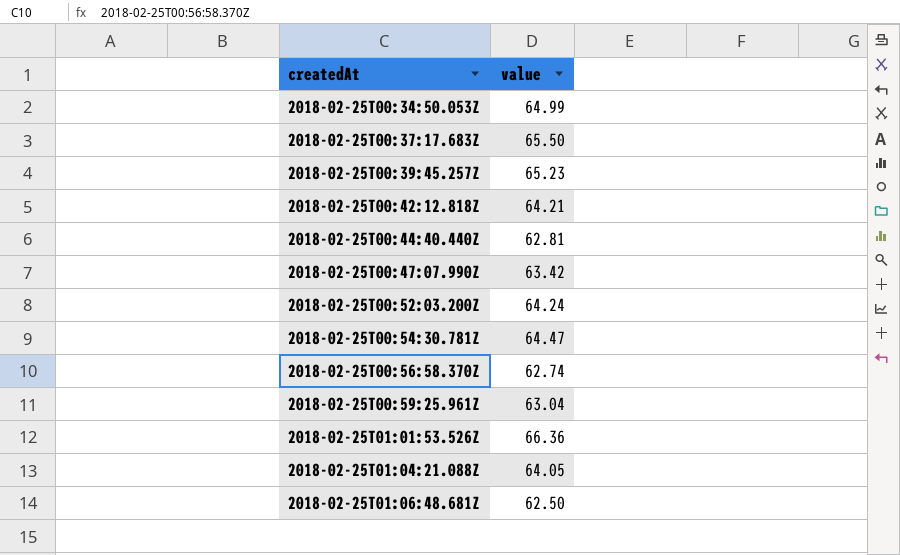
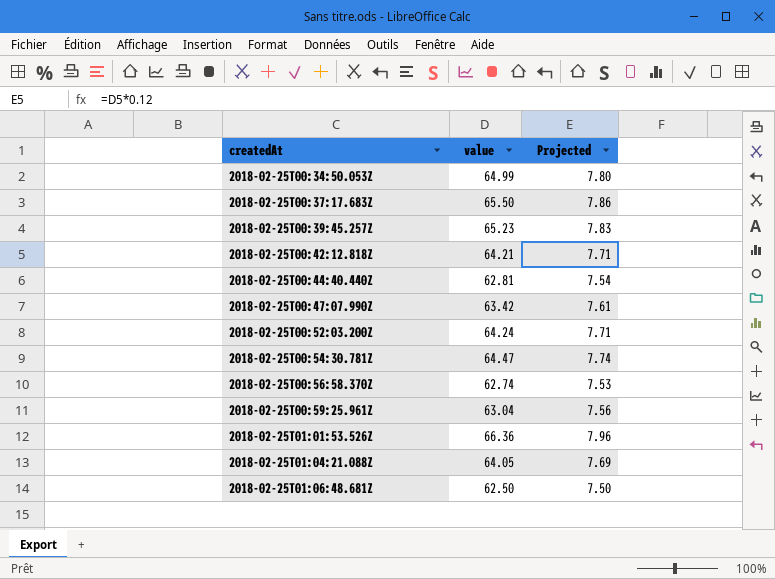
column Projected | formula: none -> [value] * 0.12

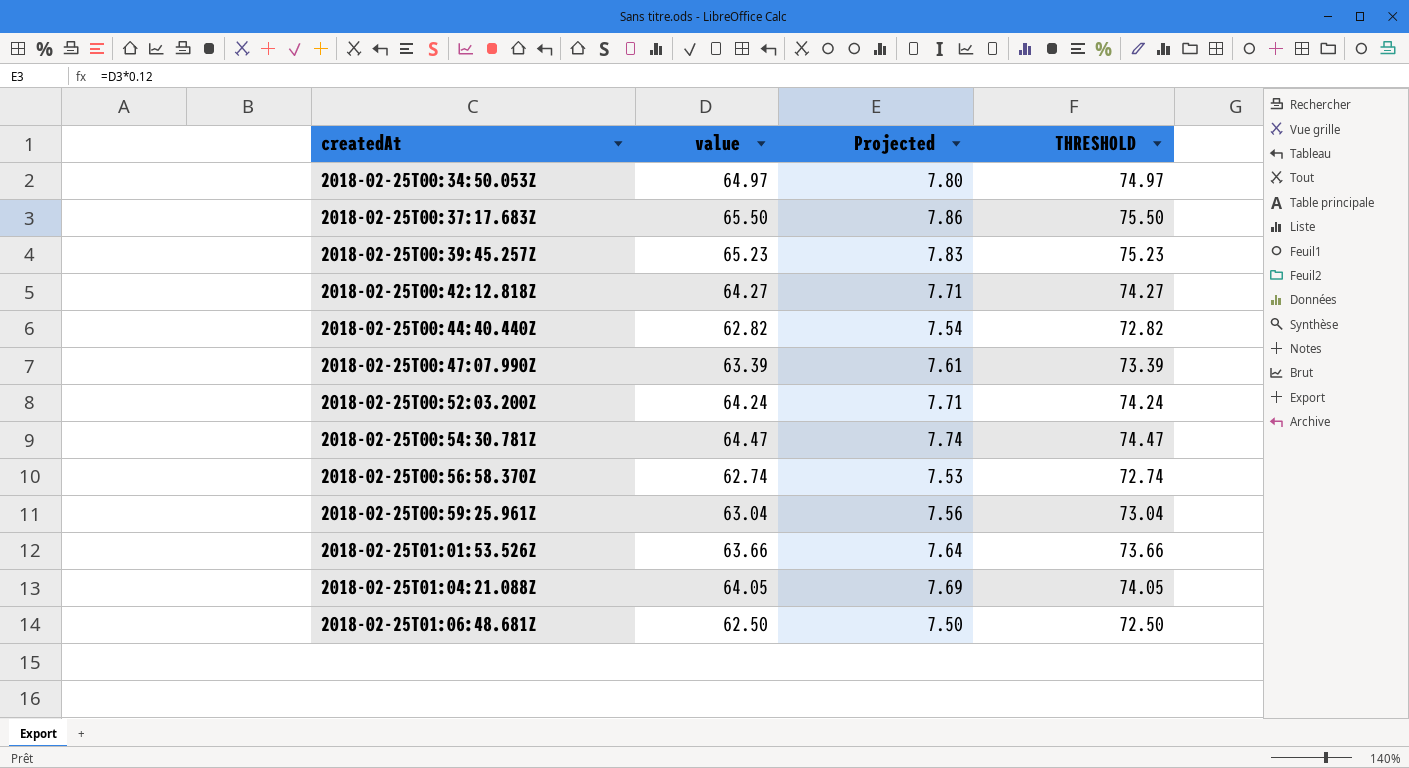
column THRESHOLD | formula: none -> [value] + 10
2018-02-25T00:34:50.053Z | value: 64.99 -> 64.97
2018-02-25T00:42:12.818Z | value: 64.21 -> 64.27
2018-02-25T00:44:40.440Z | value: 62.81 -> 62.82
2018-02-25T00:47:07.990Z | value: 63.42 -> 63.39
2018-02-25T01:01:53.526Z | value: 66.36 -> 63.66
2018-02-25T01:01:53.526Z | Projected: 7.96 -> 7.64

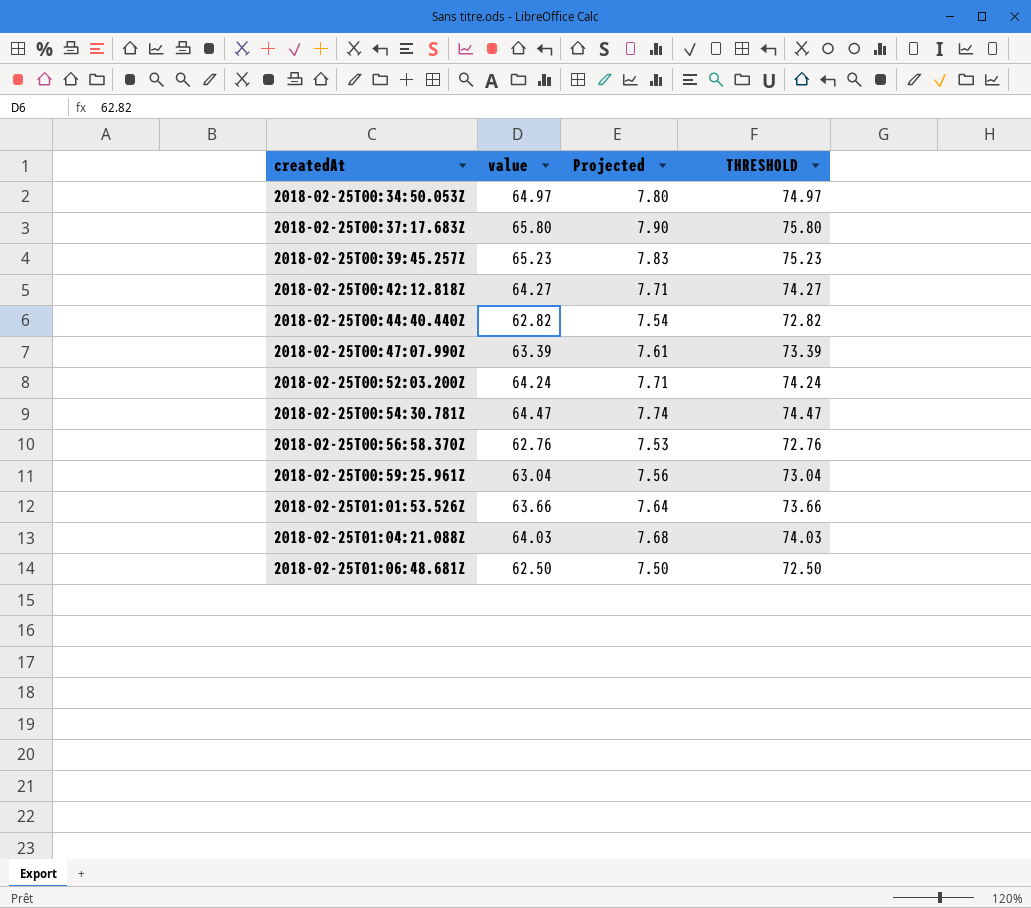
2018-02-25T00:37:17.683Z | value: 65.50 -> 65.80
2018-02-25T00:37:17.683Z | Projected: 7.86 -> 7.90
2018-02-25T00:37:17.683Z | THRESHOLD: 75.50 -> 75.80
2018-02-25T00:56:58.370Z | value: 62.74 -> 62.76
2018-02-25T00:56:58.370Z | THRESHOLD: 72.74 -> 72.76
2018-02-25T01:04:21.088Z | value: 64.05 -> 64.03
2018-02-25T01:04:21.088Z | Projected: 7.69 -> 7.68
2018-02-25T01:04:21.088Z | THRESHOLD: 74.05 -> 74.03

